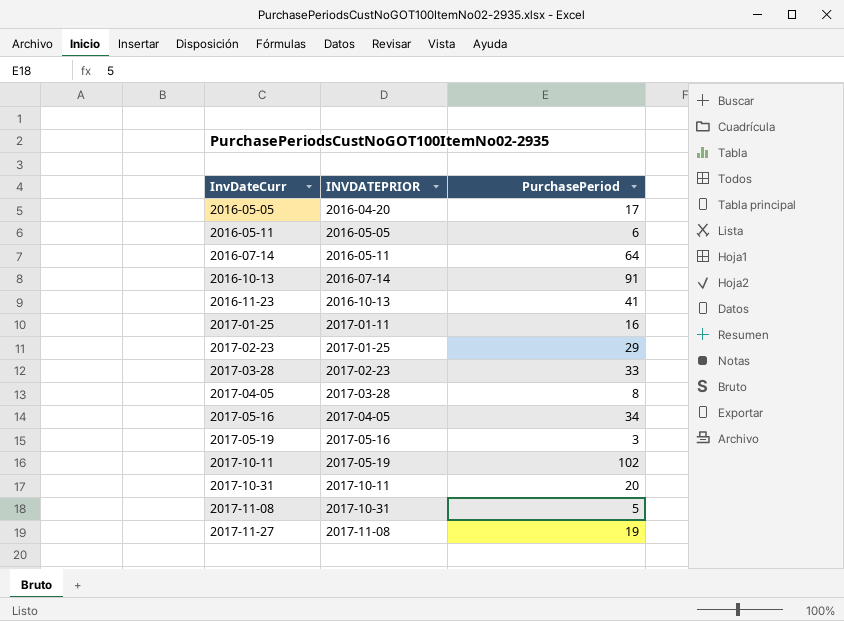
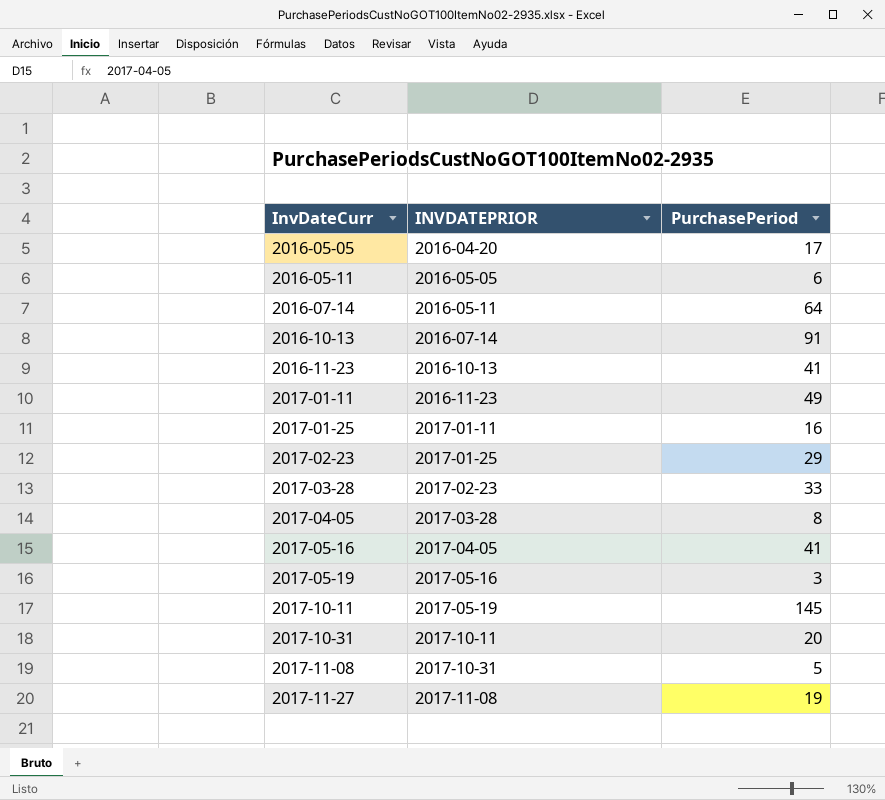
row 2017-01-11: none -> 2016-11-23 | 49
2017-05-16 | PurchasePeriod: 34 -> 41
2017-10-11 | PurchasePeriod: 102 -> 145

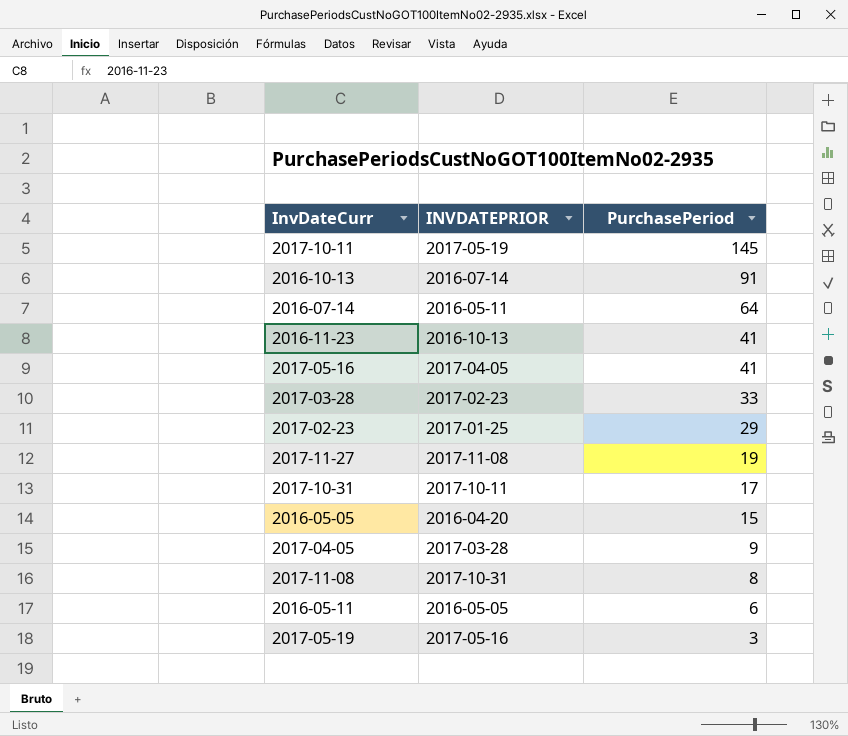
row order: InvDateCurr ascending -> PurchasePeriod descending
row 2017-01-11: 2016-11-23 | 49 -> none
row 2017-01-25: 2017-01-11 | 16 -> none
2017-10-31 | PurchasePeriod: 20 -> 17
2016-05-05 | PurchasePeriod: 17 -> 15
2017-04-05 | PurchasePeriod: 8 -> 9
2017-11-08 | PurchasePeriod: 5 -> 8

